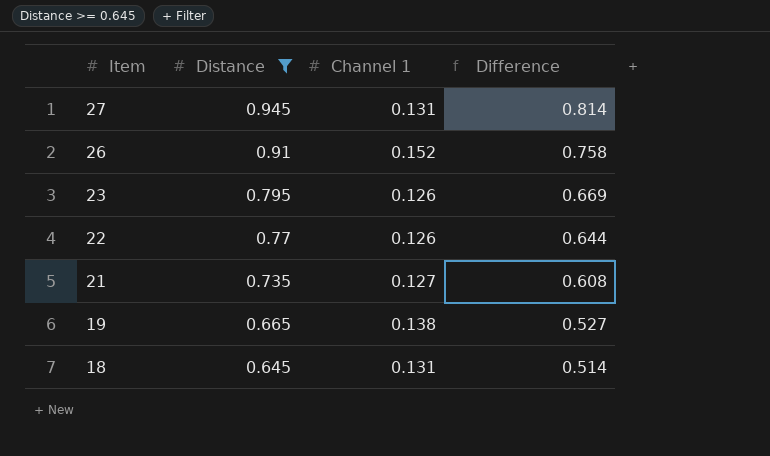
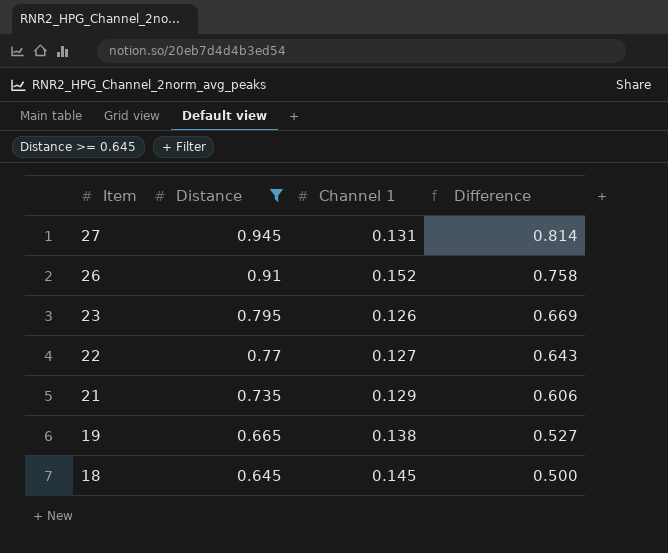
22 | Channel 1: 0.126 -> 0.127
22 | Difference: 0.644 -> 0.643
21 | Channel 1: 0.127 -> 0.129
21 | Difference: 0.608 -> 0.606
18 | Channel 1: 0.131 -> 0.145
18 | Difference: 0.514 -> 0.500

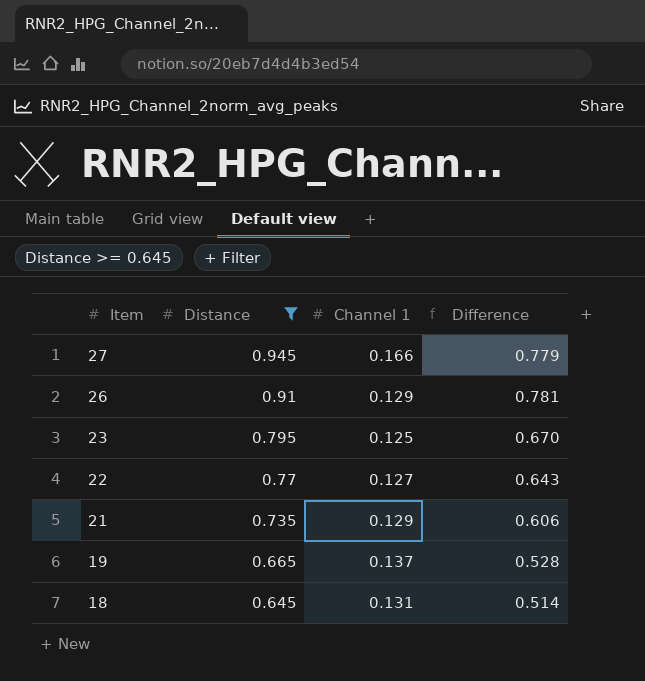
27 | Channel 1: 0.131 -> 0.166
27 | Difference: 0.814 -> 0.779
26 | Channel 1: 0.152 -> 0.129
26 | Difference: 0.758 -> 0.781
23 | Channel 1: 0.126 -> 0.125
23 | Difference: 0.669 -> 0.670
19 | Channel 1: 0.138 -> 0.137
19 | Difference: 0.527 -> 0.528
18 | Channel 1: 0.145 -> 0.131
18 | Difference: 0.500 -> 0.514

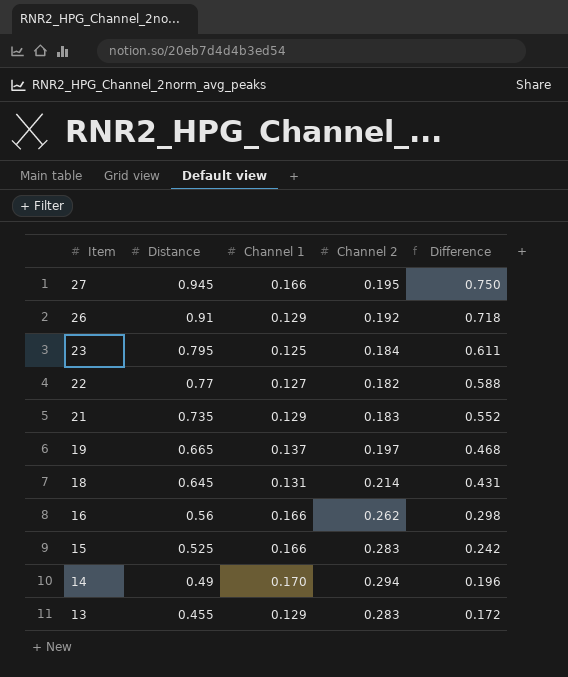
filter: Distance >= 0.645 -> none
column Channel 2 | position: none -> 4
column Difference | formula: [Distance] - [Channel 1] -> [Distance] - [Channel 2]

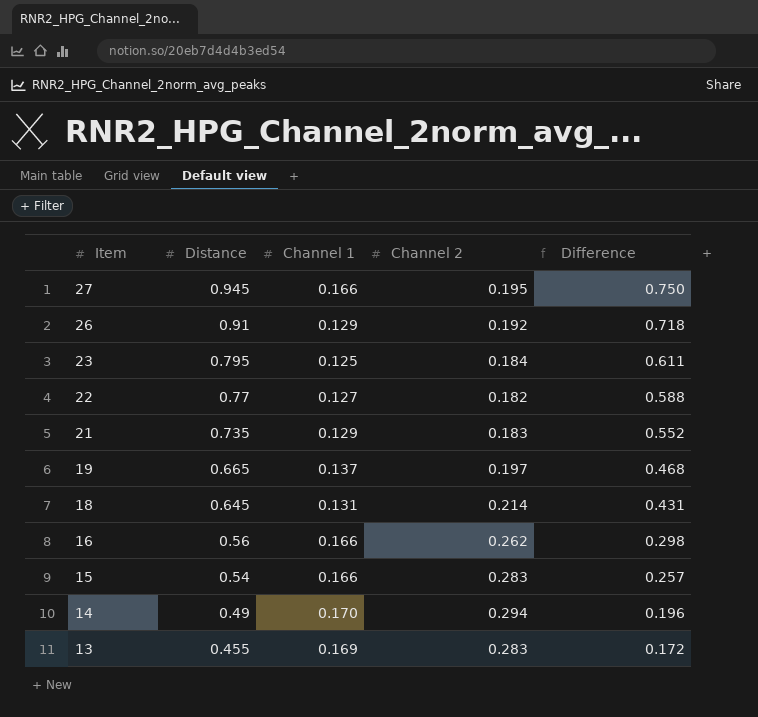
15 | Distance: 0.525 -> 0.54
15 | Difference: 0.242 -> 0.257
13 | Channel 1: 0.129 -> 0.169

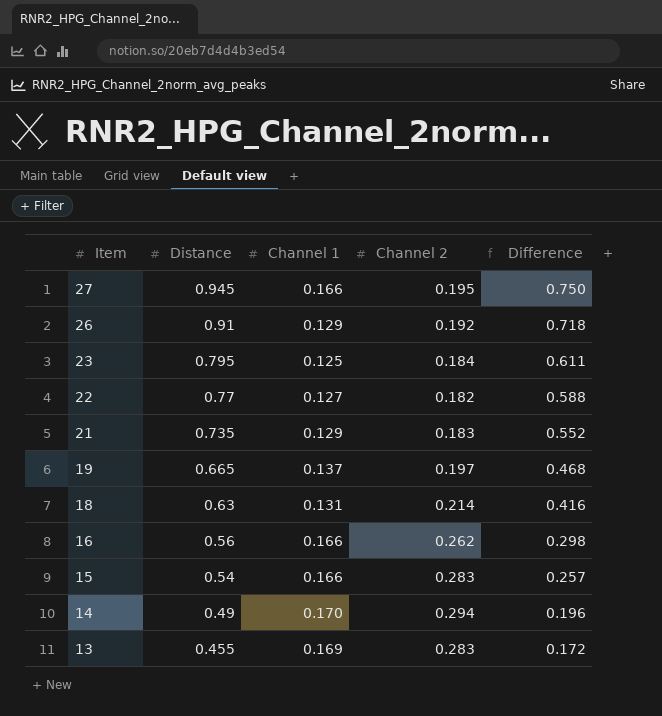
18 | Distance: 0.645 -> 0.63
18 | Difference: 0.431 -> 0.416

